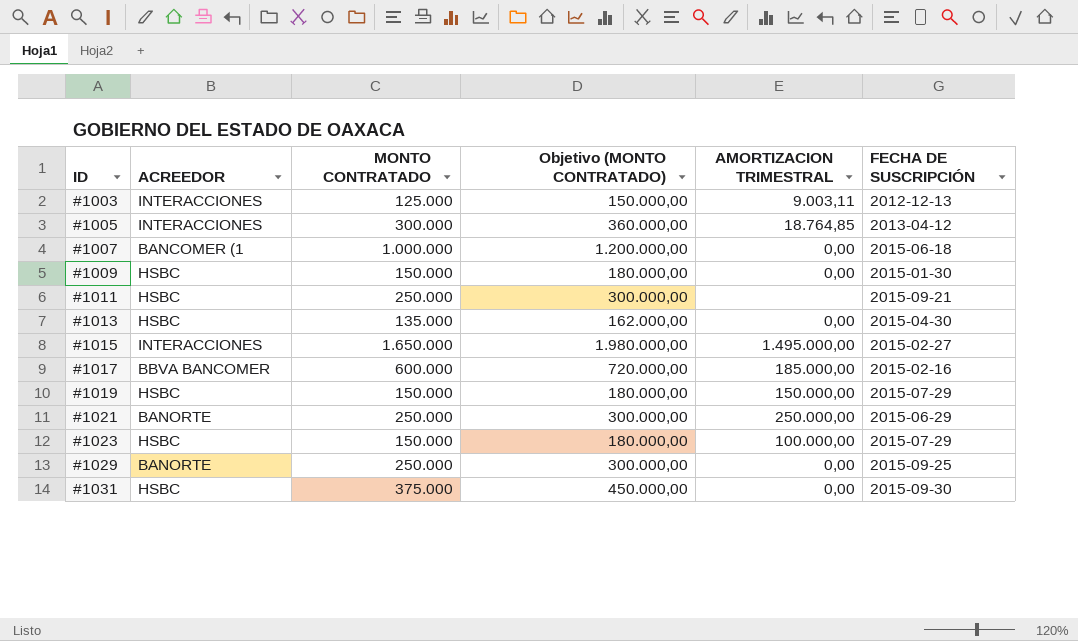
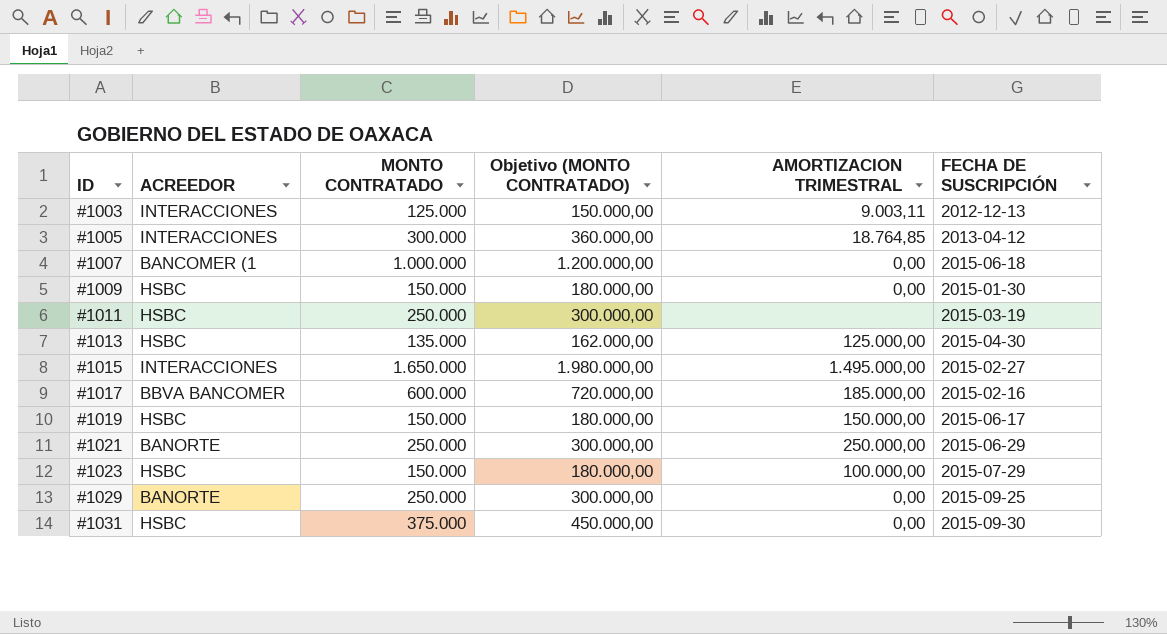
#1011 | FECHA DE SUSCRIPCIÓN: 2015-09-21 -> 2015-03-19
#1013 | AMORTIZACION TRIMESTRAL: 0,00 -> 125.000,00
#1019 | FECHA DE SUSCRIPCIÓN: 2015-07-29 -> 2015-06-17

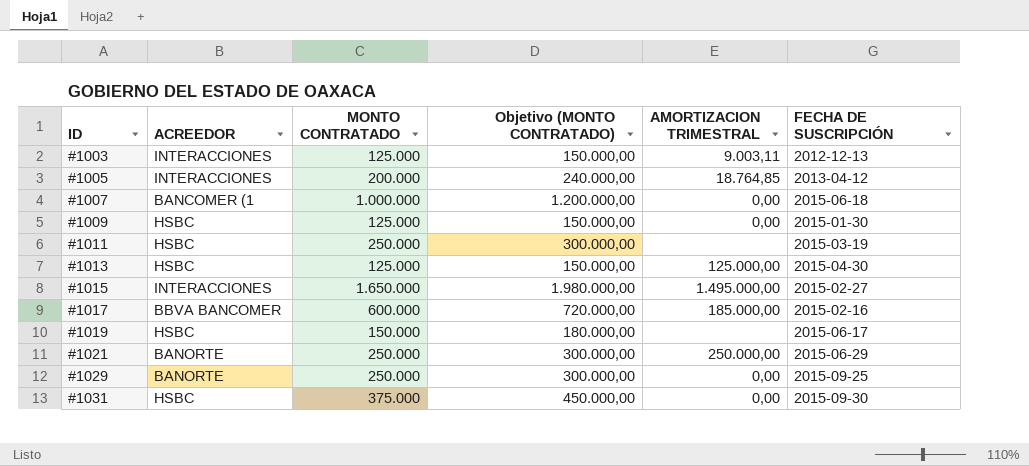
row #1023: HSBC | 150.000 | 180.000,00 | 100.000,00 | 2015-07-29 -> none
#1005 | MONTO CONTRATADO: 300.000 -> 200.000
#1005 | Objetivo (MONTO CONTRATADO): 360.000,00 -> 240.000,00
#1009 | MONTO CONTRATADO: 150.000 -> 125.000
#1009 | Objetivo (MONTO CONTRATADO): 180.000,00 -> 150.000,00
#1013 | MONTO CONTRATADO: 135.000 -> 125.000
#1013 | Objetivo (MONTO CONTRATADO): 162.000,00 -> 150.000,00
#1019 | AMORTIZACION TRIMESTRAL: 150.000,00 -> none

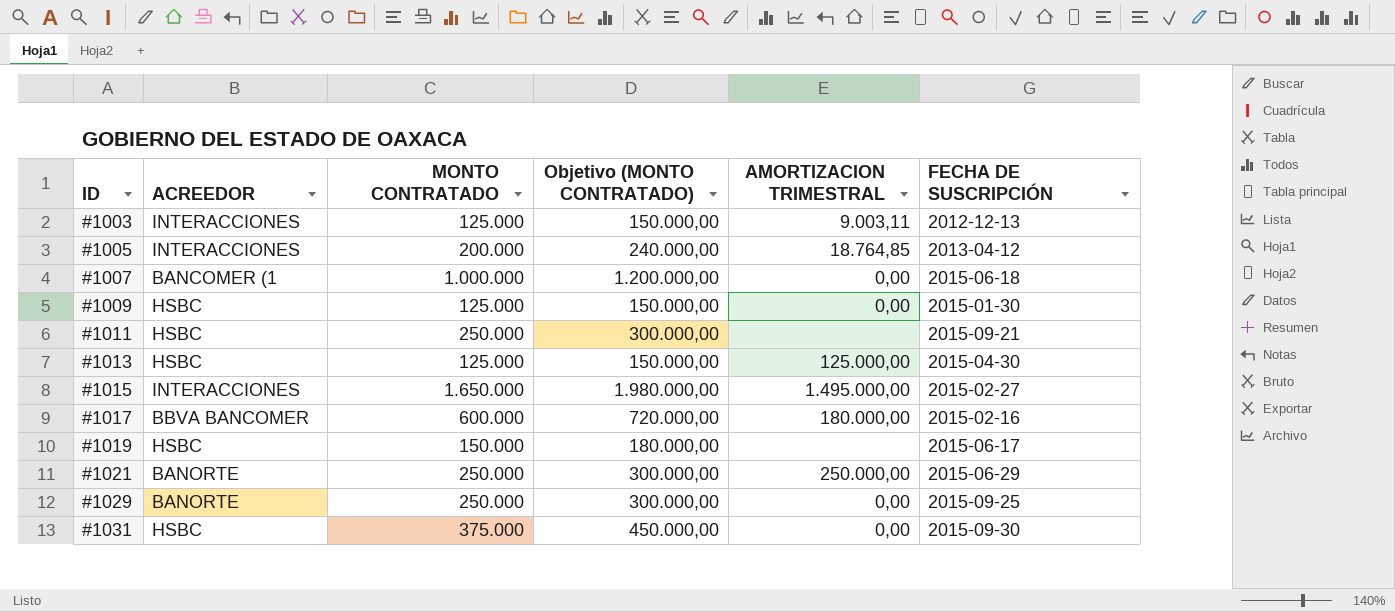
#1011 | FECHA DE SUSCRIPCIÓN: 2015-03-19 -> 2015-09-21
#1017 | AMORTIZACION TRIMESTRAL: 185.000,00 -> 180.000,00

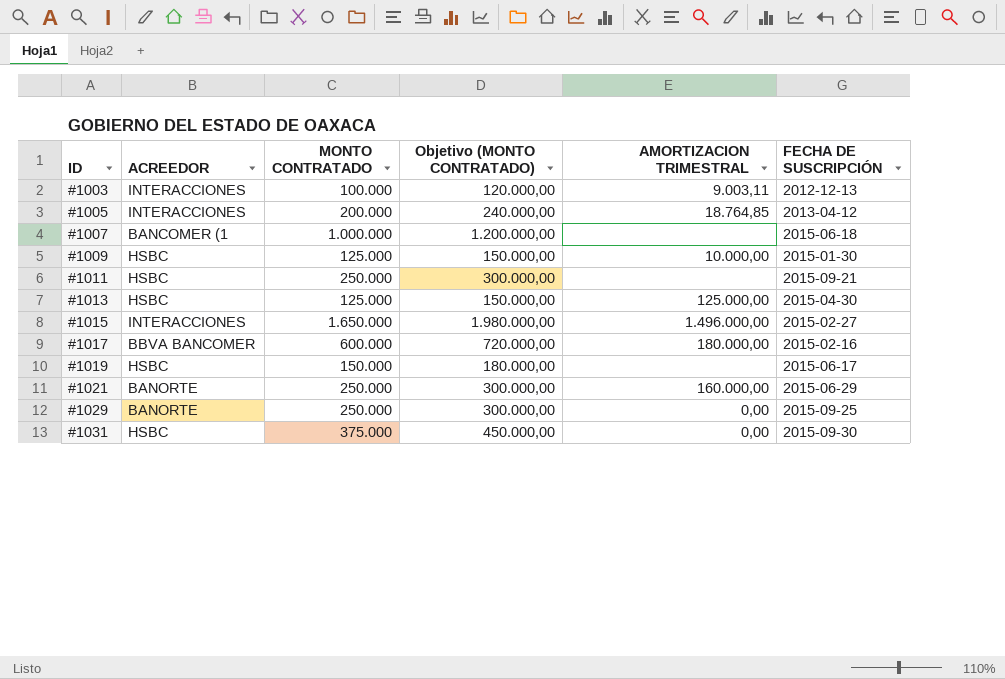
#1003 | MONTO CONTRATADO: 125.000 -> 100.000
#1003 | Objetivo (MONTO CONTRATADO): 150.000,00 -> 120.000,00
#1007 | AMORTIZACION TRIMESTRAL: 0,00 -> none
#1009 | AMORTIZACION TRIMESTRAL: 0,00 -> 10.000,00
#1015 | AMORTIZACION TRIMESTRAL: 1.495.000,00 -> 1.496.000,00
#1021 | AMORTIZACION TRIMESTRAL: 250.000,00 -> 160.000,00

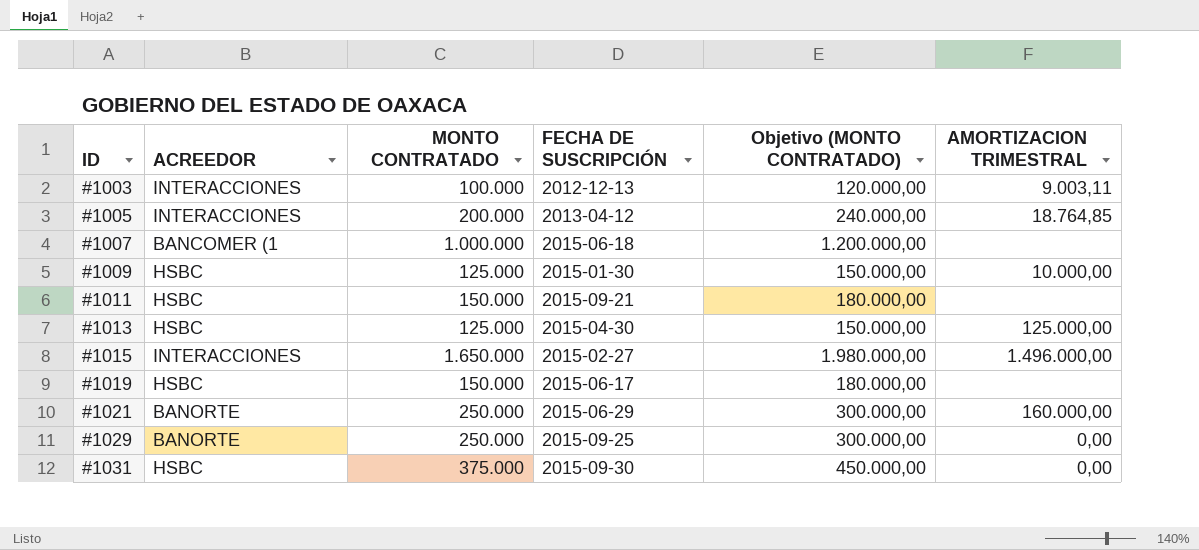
column FECHA DE SUSCRIPCIÓN | position: 6 -> 4
row #1017: BBVA BANCOMER | 600.000 | 720.000,00 | 180.000,00 | 2015-02-16 -> none
#1011 | MONTO CONTRATADO: 250.000 -> 150.000
#1011 | Objetivo (MONTO CONTRATADO): 300.000,00 -> 180.000,00

